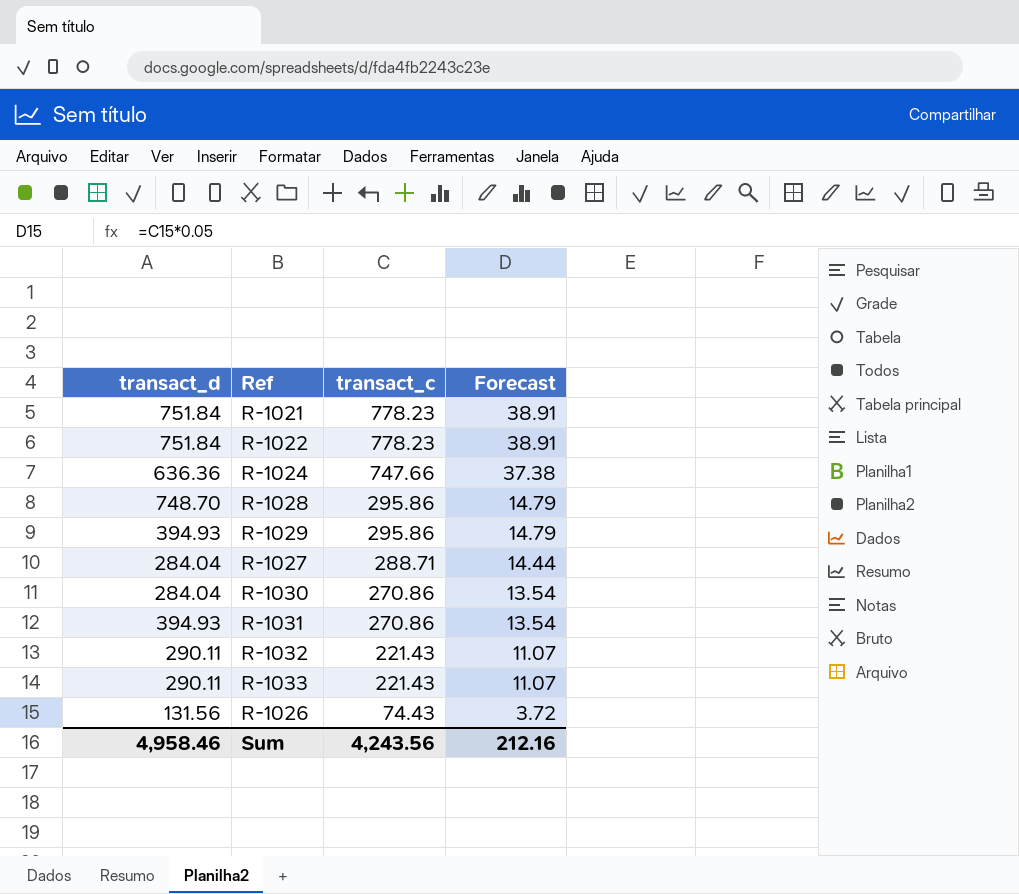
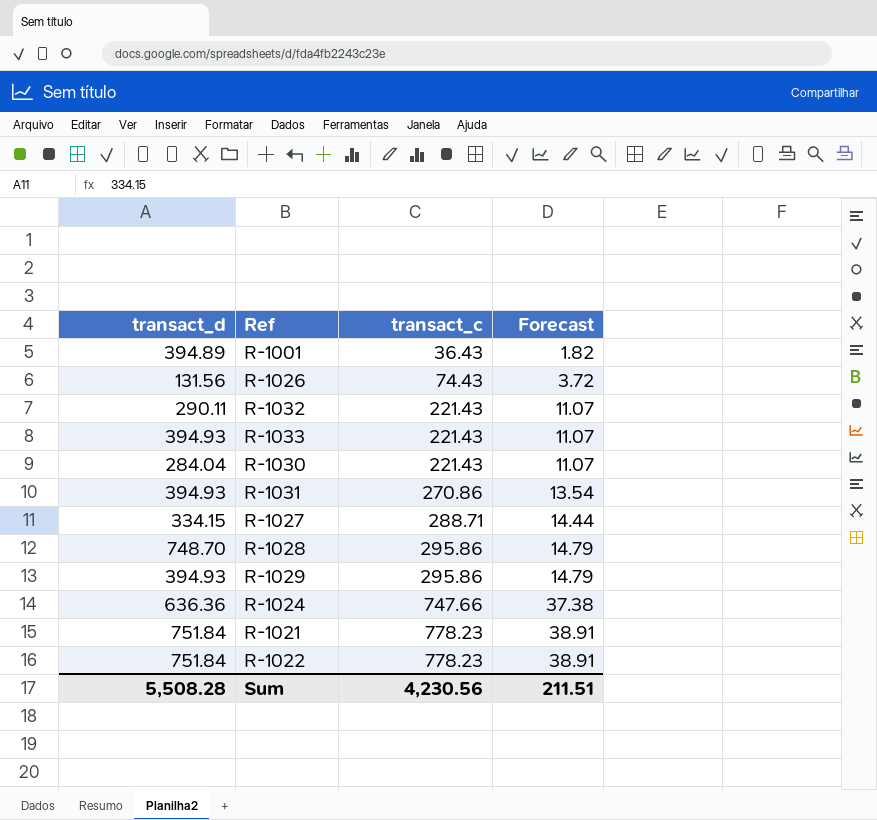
row order: transact_c descending -> transact_c ascending
row R-1001: none -> 394.89 | 36.43 | 1.82
R-1033 | transact_d: 290.11 -> 394.93
R-1030 | transact_c: 270.86 -> 221.43
R-1030 | Forecast: 13.54 -> 11.07
R-1027 | transact_d: 284.04 -> 334.15
Sum | transact_d: 4,958.46 -> 5,508.28
Sum | transact_c: 4,243.56 -> 4,230.56
Sum | Forecast: 212.16 -> 211.51

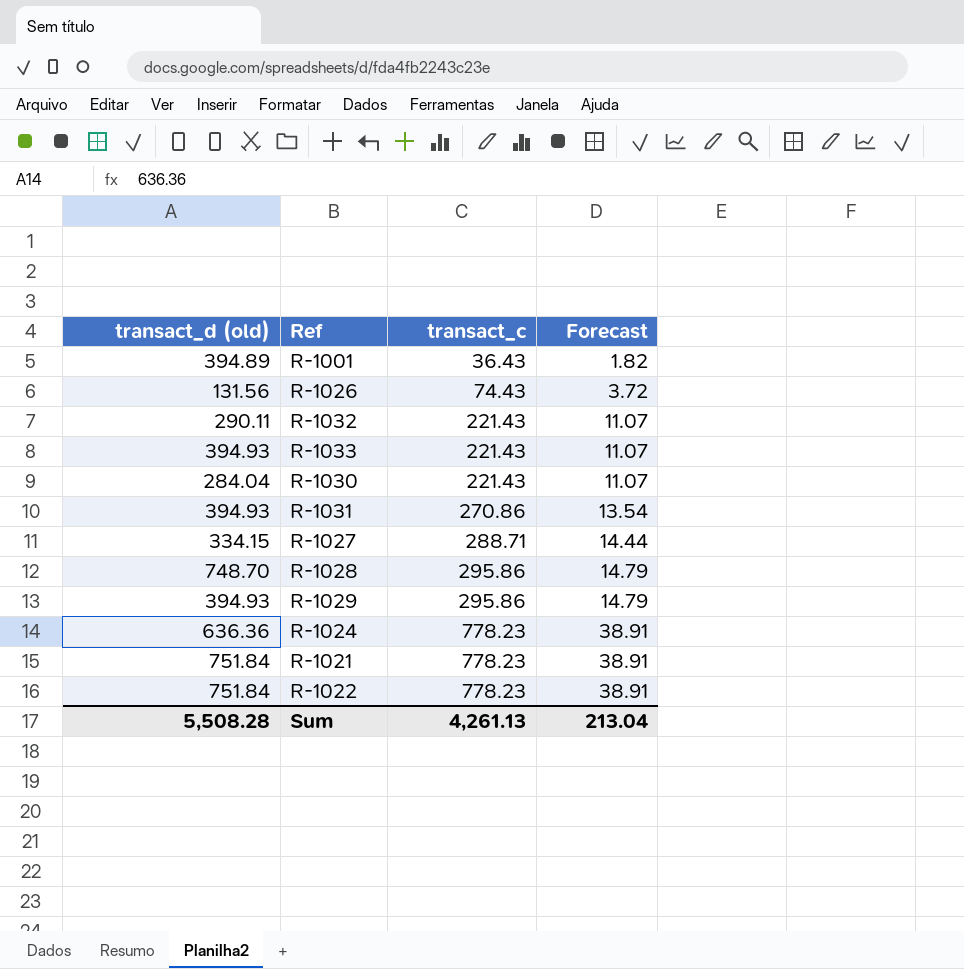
column name: transact_d -> transact_d (old)
R-1024 | transact_c: 747.66 -> 778.23
R-1024 | Forecast: 37.38 -> 38.91
Sum | transact_c: 4,230.56 -> 4,261.13
Sum | Forecast: 211.51 -> 213.04

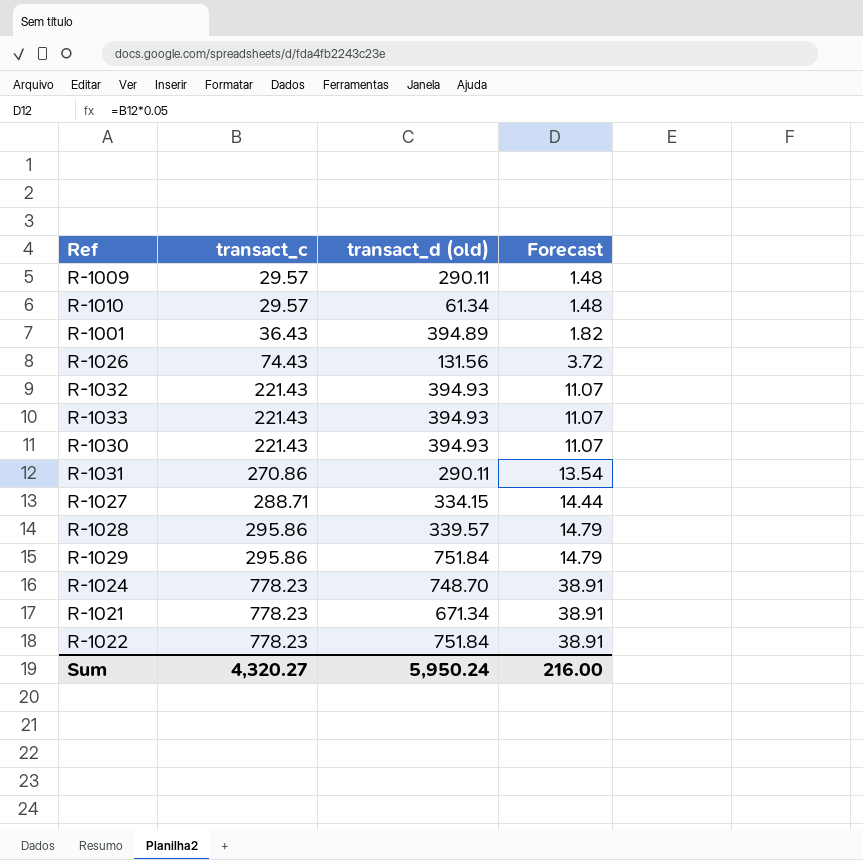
column transact_d (old) | position: 1 -> 3
row R-1009: none -> 29.57 | 290.11 | 1.48
row R-1010: none -> 29.57 | 61.34 | 1.48
R-1032 | transact_d (old): 290.11 -> 394.93
R-1030 | transact_d (old): 284.04 -> 394.93
R-1031 | transact_d (old): 394.93 -> 290.11
R-1028 | transact_d (old): 748.70 -> 339.57
R-1029 | transact_d (old): 394.93 -> 751.84
R-1024 | transact_d (old): 636.36 -> 748.70
R-1021 | transact_d (old): 751.84 -> 671.34
Sum | transact_c: 4,261.13 -> 4,320.27
Sum | transact_d (old): 5,508.28 -> 5,950.24
Sum | Forecast: 213.04 -> 216.00

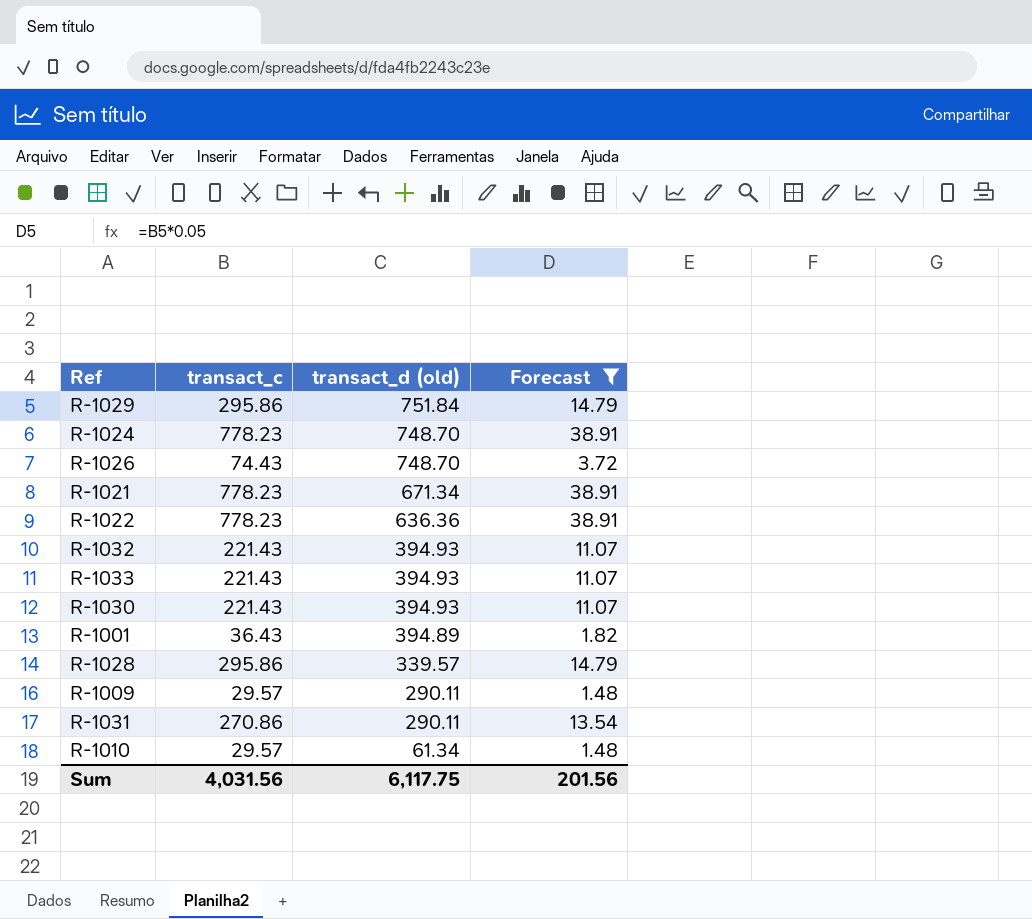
filter: none -> Forecast != 14.44
row order: transact_c ascending -> transact_d (old) descending
R-1026 | transact_d (old): 131.56 -> 748.70
R-1022 | transact_d (old): 751.84 -> 636.36
Sum | transact_c: 4,320.27 -> 4,031.56
Sum | transact_d (old): 5,950.24 -> 6,117.75
Sum | Forecast: 216.00 -> 201.56

